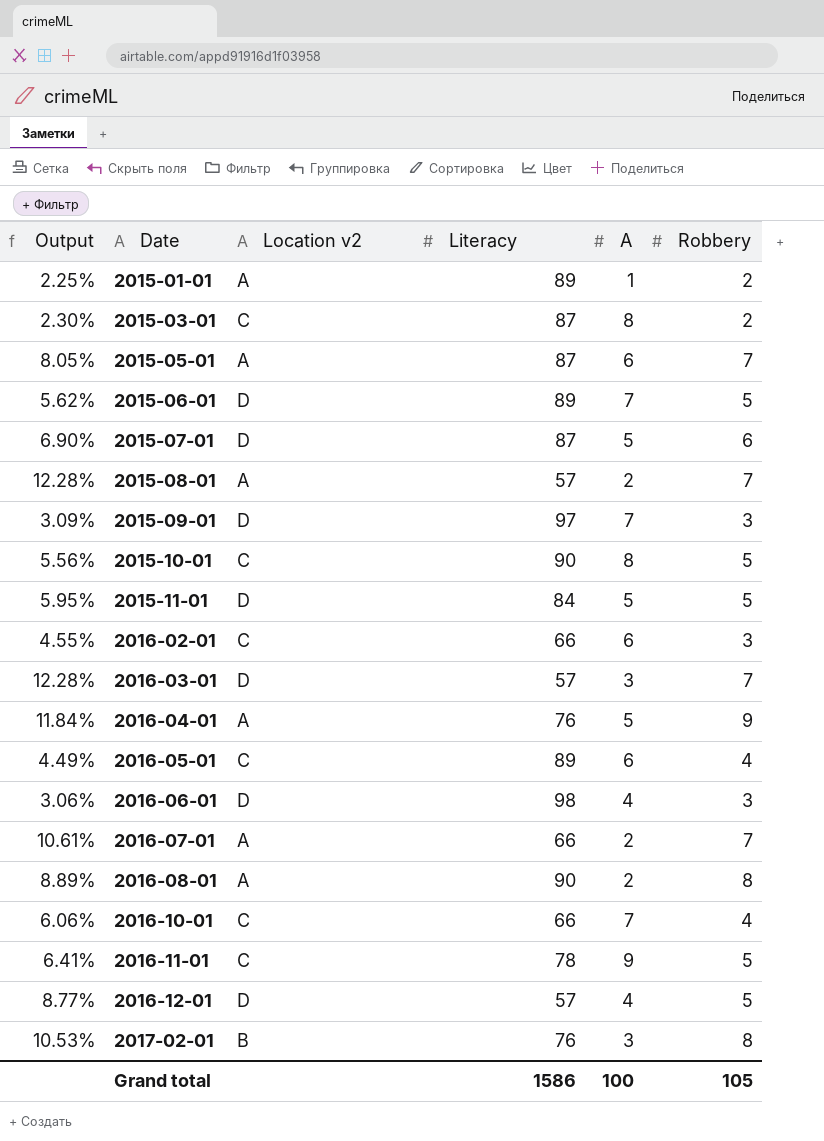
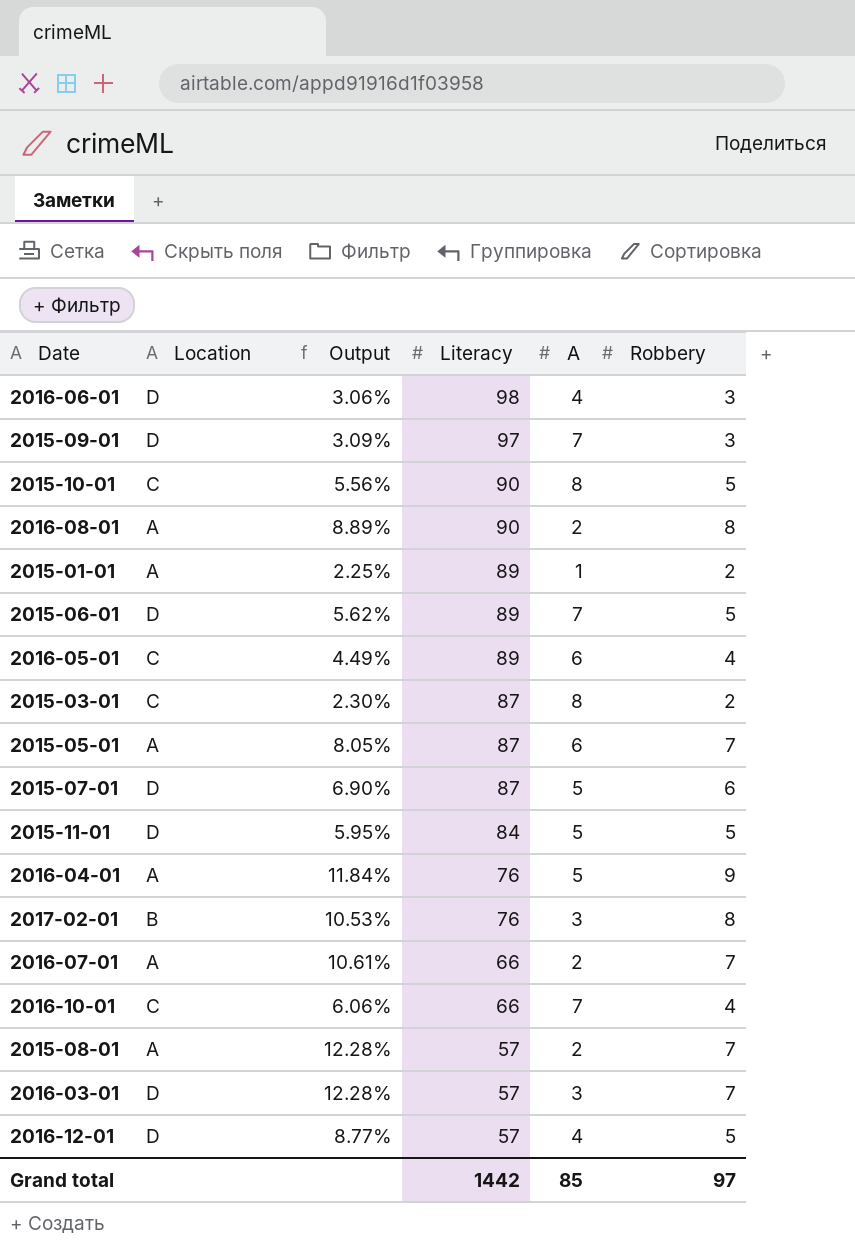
row order: Date ascending -> Literacy descending
column name: Location v2 -> Location
column Output | position: 1 -> 3
row 2016-02-01: 4.55% | C | 66 | 6 | 3 -> none
row 2016-11-01: 6.41% | C | 78 | 9 | 5 -> none
Grand total | Literacy: 1586 -> 1442
Grand total | A: 100 -> 85
Grand total | Robbery: 105 -> 97

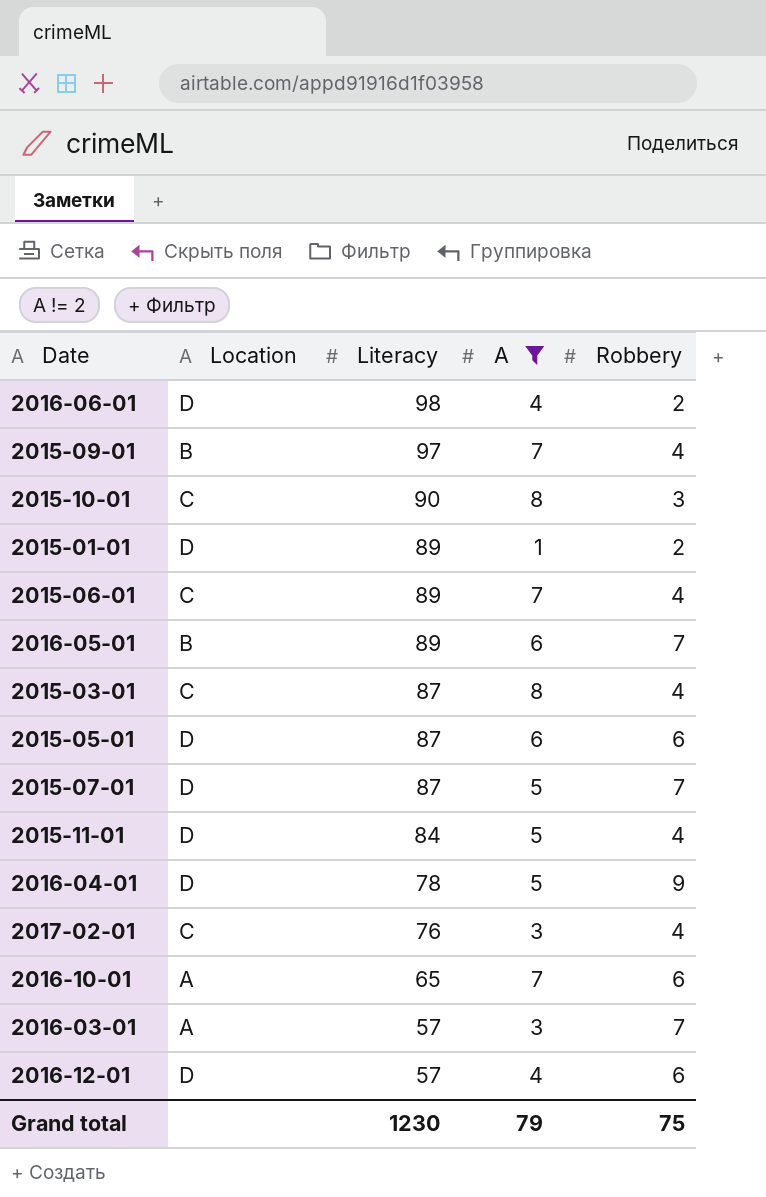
filter: none -> A != 2
column Output | formula: [Robbery] / [Literacy] -> none
2016-06-01 | Robbery: 3 -> 2
2015-09-01 | Location: D -> B
2015-09-01 | Robbery: 3 -> 4
2015-10-01 | Robbery: 5 -> 3
2015-01-01 | Location: A -> D
2015-06-01 | Location: D -> C
2015-06-01 | Robbery: 5 -> 4
2016-05-01 | Location: C -> B
2016-05-01 | Robbery: 4 -> 7
2015-03-01 | Robbery: 2 -> 4
2015-05-01 | Location: A -> D
2015-05-01 | Robbery: 7 -> 6
2015-07-01 | Robbery: 6 -> 7
2015-11-01 | Robbery: 5 -> 4
2016-04-01 | Location: A -> D
2016-04-01 | Literacy: 76 -> 78
2017-02-01 | Location: B -> C
2017-02-01 | Robbery: 8 -> 4
2016-10-01 | Location: C -> A
2016-10-01 | Literacy: 66 -> 65
2016-10-01 | Robbery: 4 -> 6
2016-03-01 | Location: D -> A
2016-12-01 | Robbery: 5 -> 6
Grand total | Literacy: 1442 -> 1230
Grand total | A: 85 -> 79
Grand total | Robbery: 97 -> 75

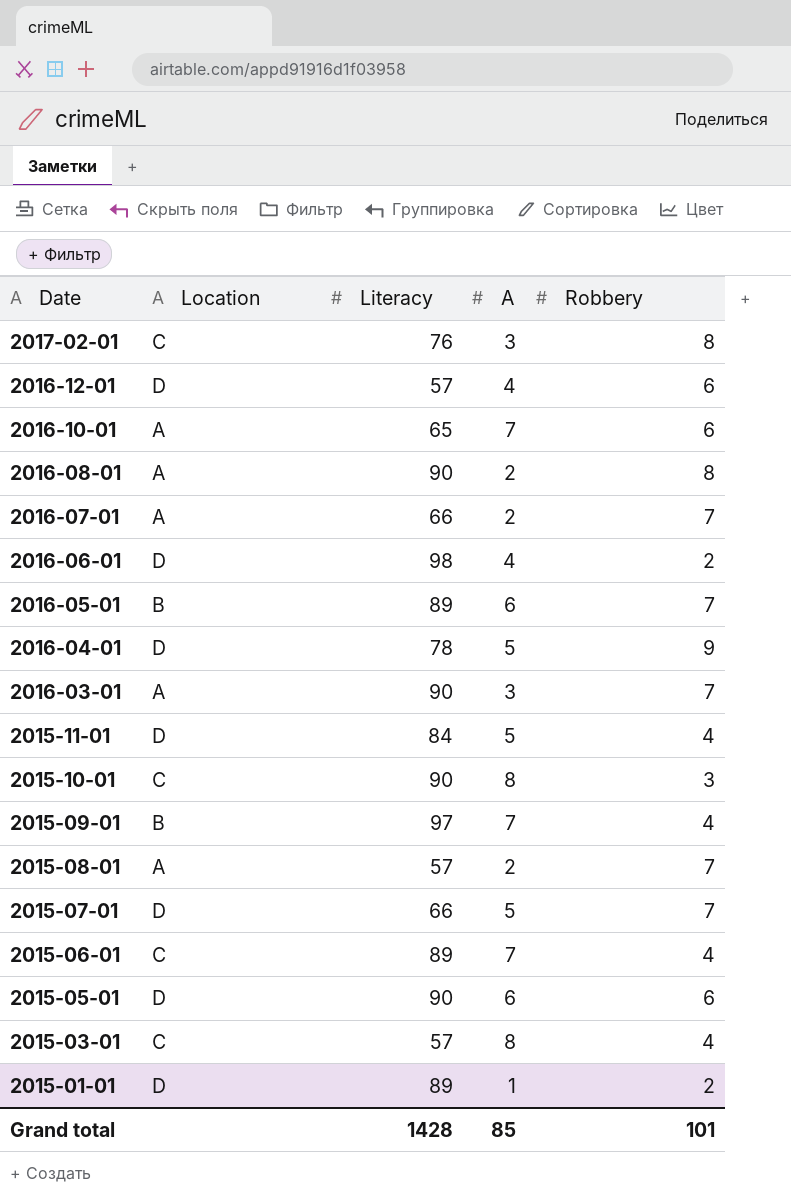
filter: A != 2 -> none
row order: Literacy descending -> Date descending
2017-02-01 | Robbery: 4 -> 8
2016-03-01 | Literacy: 57 -> 90
2015-07-01 | Literacy: 87 -> 66
2015-05-01 | Literacy: 87 -> 90
2015-03-01 | Literacy: 87 -> 57
Grand total | Literacy: 1230 -> 1428
Grand total | A: 79 -> 85
Grand total | Robbery: 75 -> 101

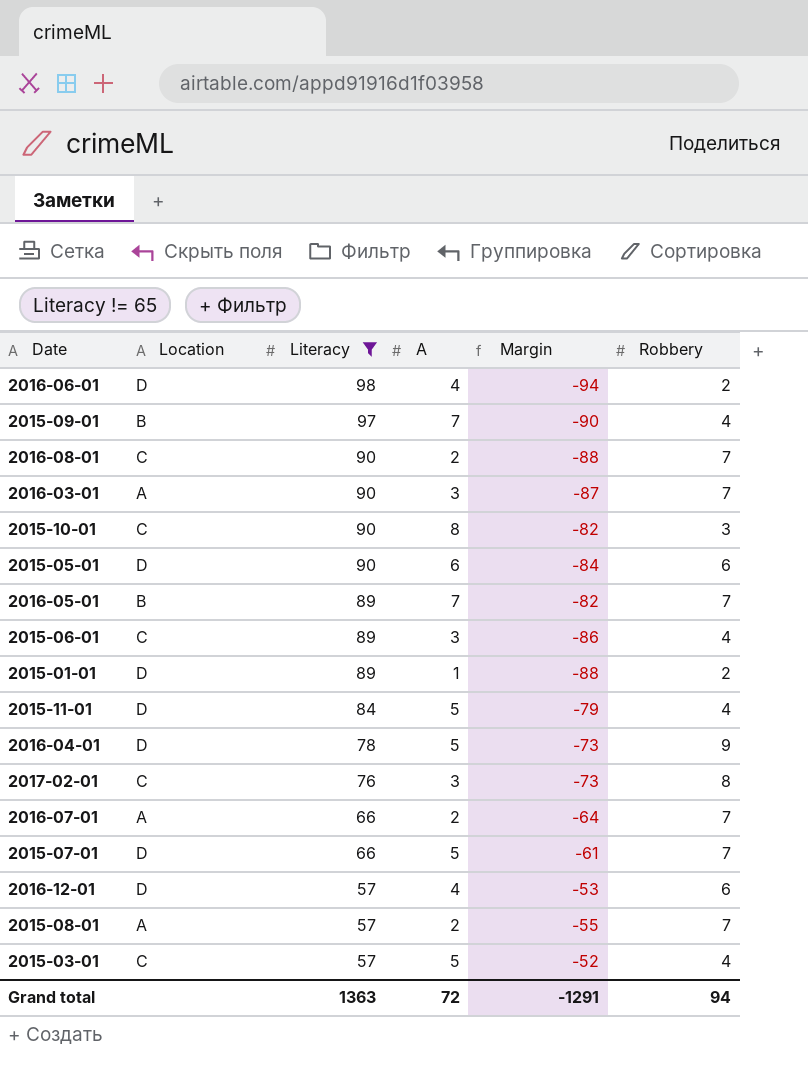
filter: none -> Literacy != 65
row order: Date descending -> Literacy descending
column Margin | formula: none -> [A] - [Literacy]
2016-08-01 | Location: A -> C
2016-08-01 | Robbery: 8 -> 7
2016-05-01 | A: 6 -> 7
2015-06-01 | A: 7 -> 3
2015-03-01 | A: 8 -> 5
Grand total | Literacy: 1428 -> 1363
Grand total | A: 85 -> 72
Grand total | Robbery: 101 -> 94

